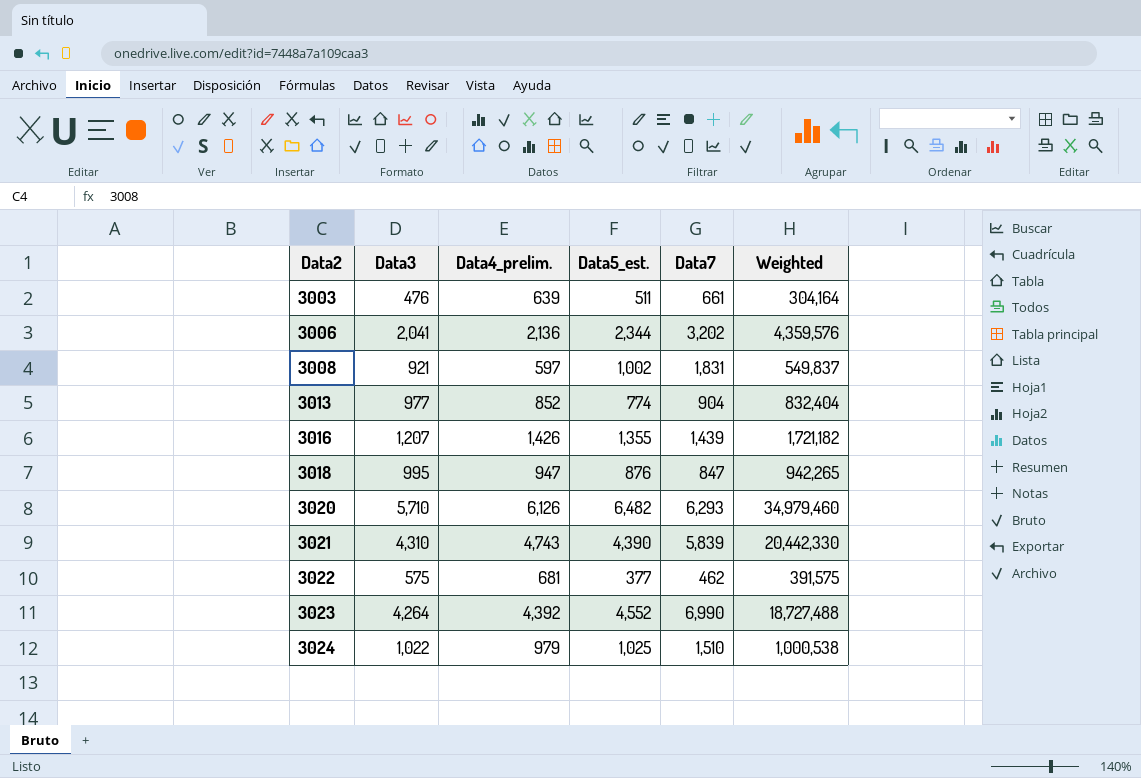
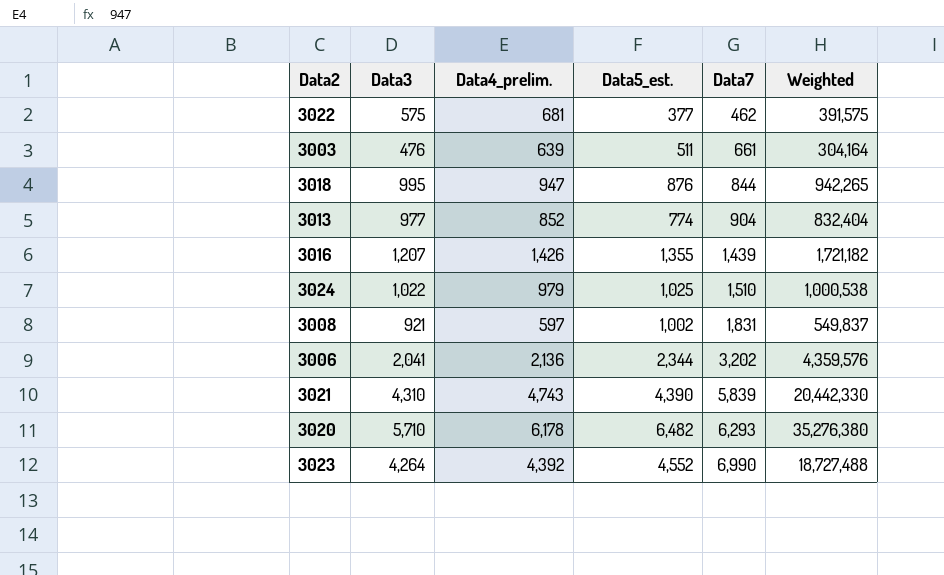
row order: Data2 ascending -> Data7 ascending
3018 | Data7: 847 -> 844
3020 | Data4_prelim.: 6,126 -> 6,178
3020 | Weighted: 34,979,460 -> 35,276,380

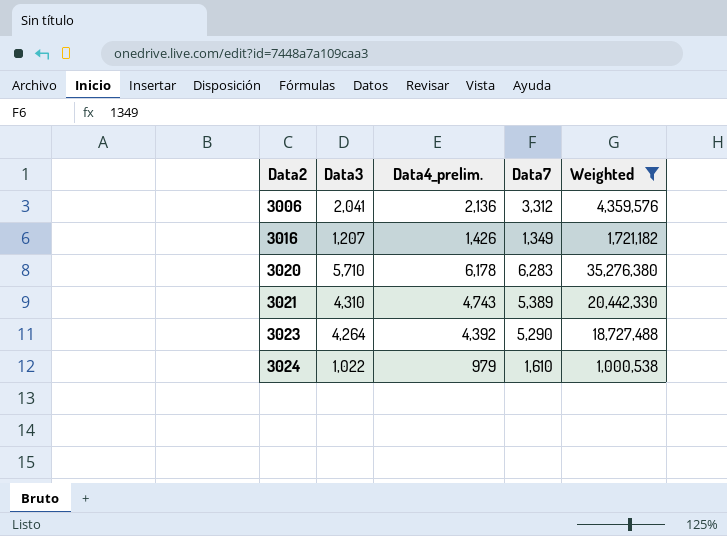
filter: none -> Weighted >= 1,000,538
row order: Data7 ascending -> Data2 ascending
column Data5_est. | position: 4 -> none
3006 | Data7: 3,202 -> 3,312
3016 | Data7: 1,439 -> 1,349
3020 | Data7: 6,293 -> 6,283
3021 | Data7: 5,839 -> 5,389
3023 | Data7: 6,990 -> 5,290
3024 | Data7: 1,510 -> 1,610

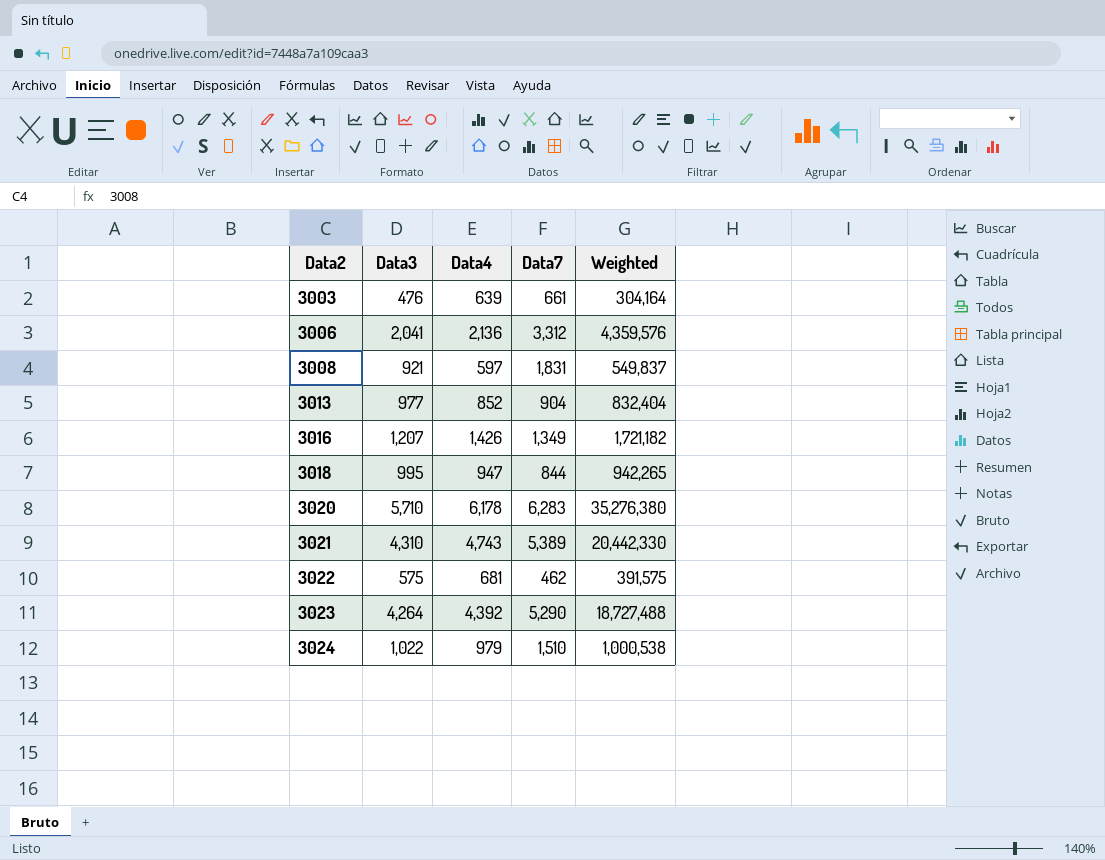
filter: Weighted >= 1,000,538 -> none
column name: Data4_prelim. -> Data4
3024 | Data7: 1,610 -> 1,510

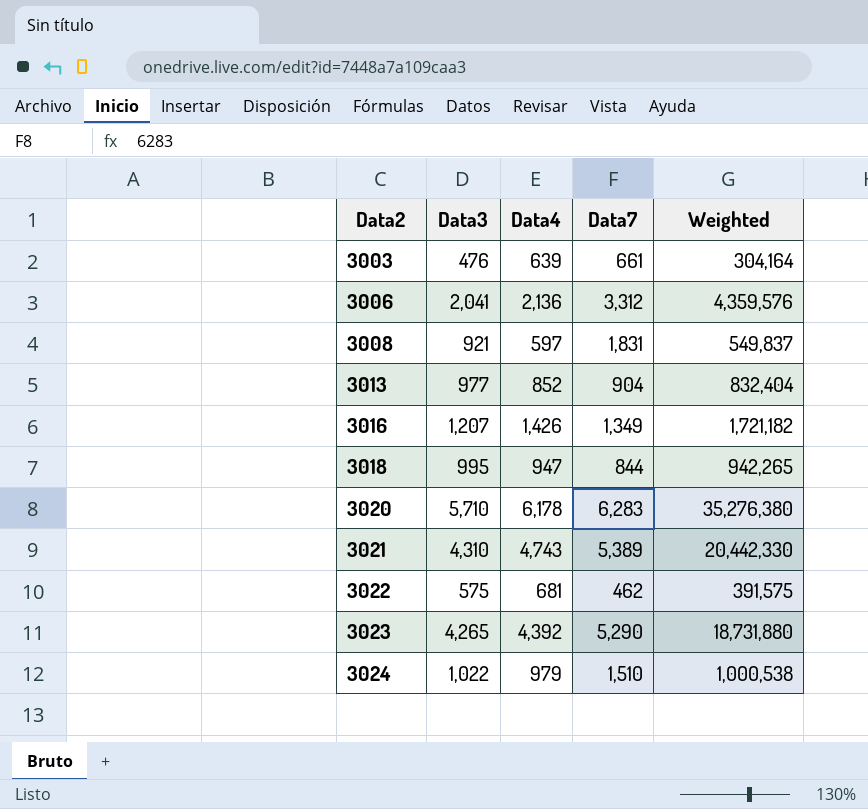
3023 | Data3: 4,264 -> 4,265
3023 | Weighted: 18,727,488 -> 18,731,880

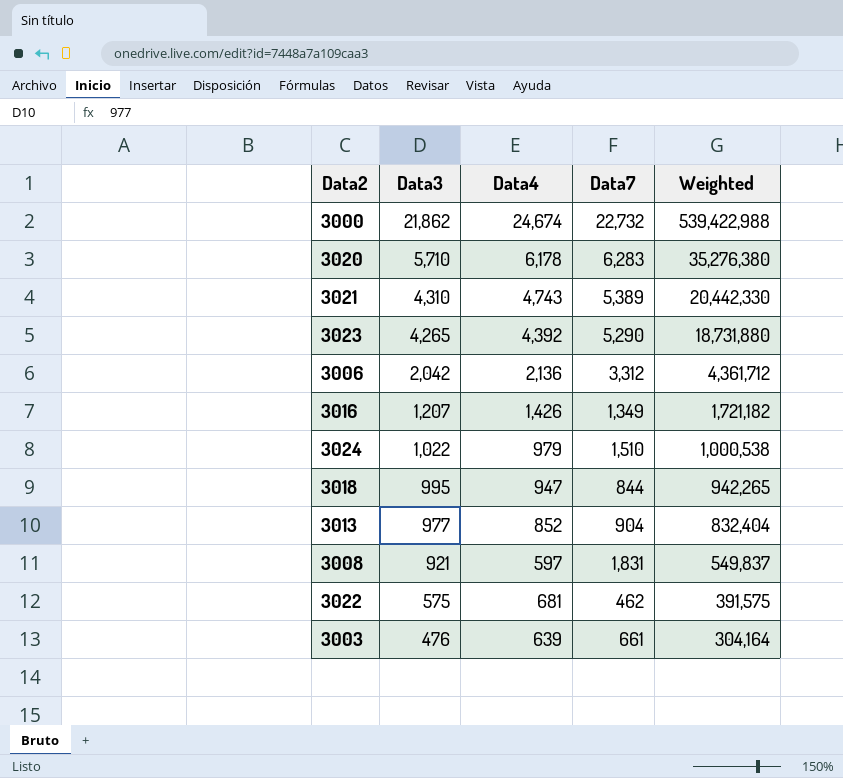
row order: Data2 ascending -> Data3 descending
row 3000: none -> 21,862 | 24,674 | 22,732 | 539,422,988
3006 | Data3: 2,041 -> 2,042
3006 | Weighted: 4,359,576 -> 4,361,712

